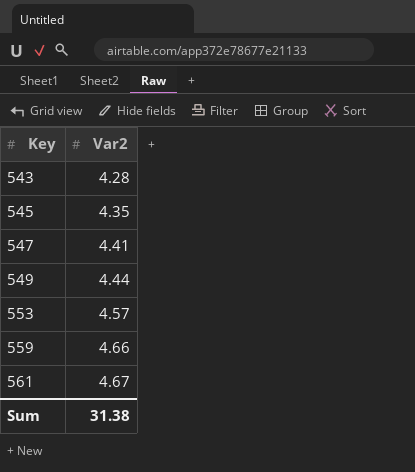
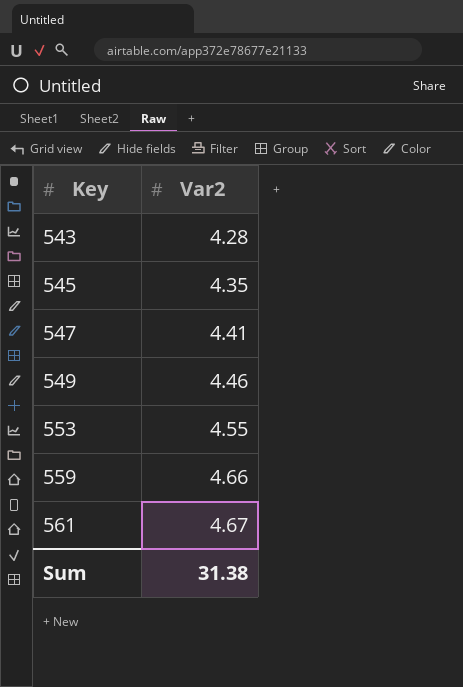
549 | Var2: 4.44 -> 4.46
553 | Var2: 4.57 -> 4.55

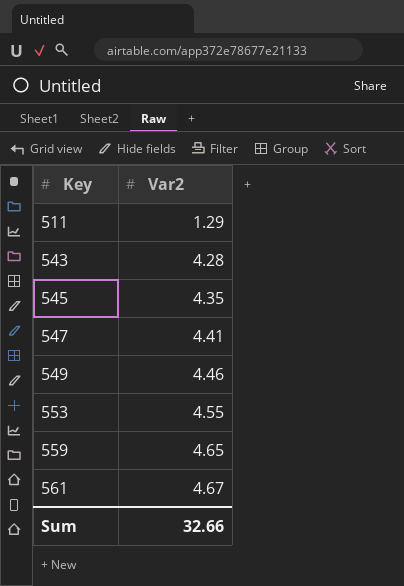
row 511: none -> 1.29
559 | Var2: 4.66 -> 4.65
Sum | Var2: 31.38 -> 32.66

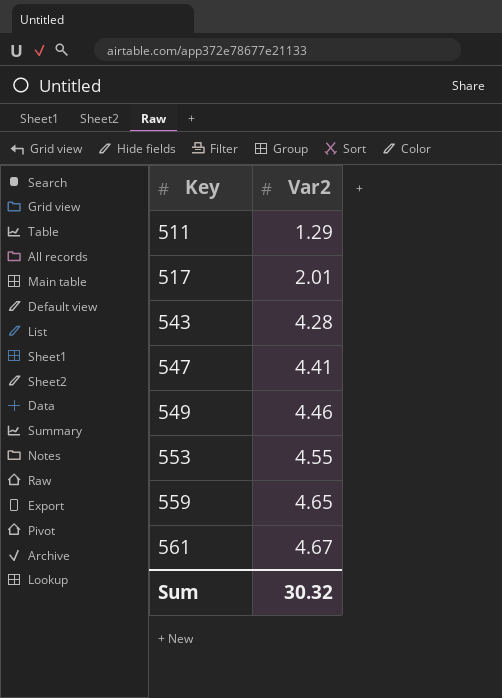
row 545: 4.35 -> none
row 517: none -> 2.01
Sum | Var2: 32.66 -> 30.32

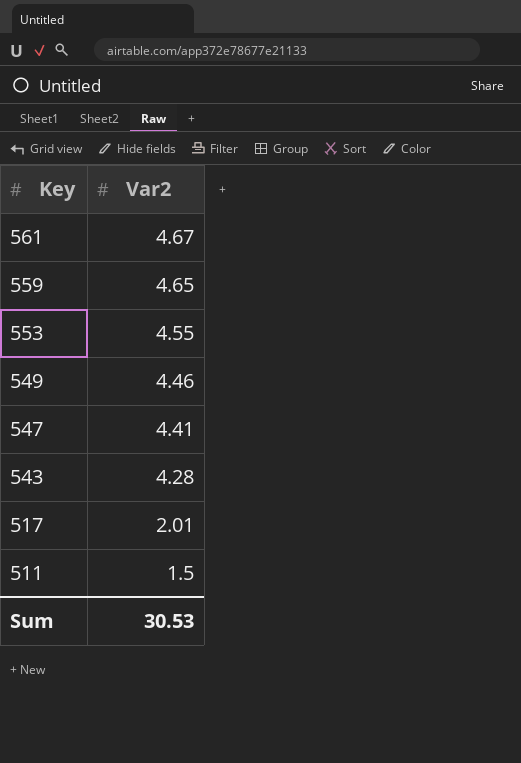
row order: Key ascending -> Key descending
511 | Var2: 1.29 -> 1.5
Sum | Var2: 30.32 -> 30.53

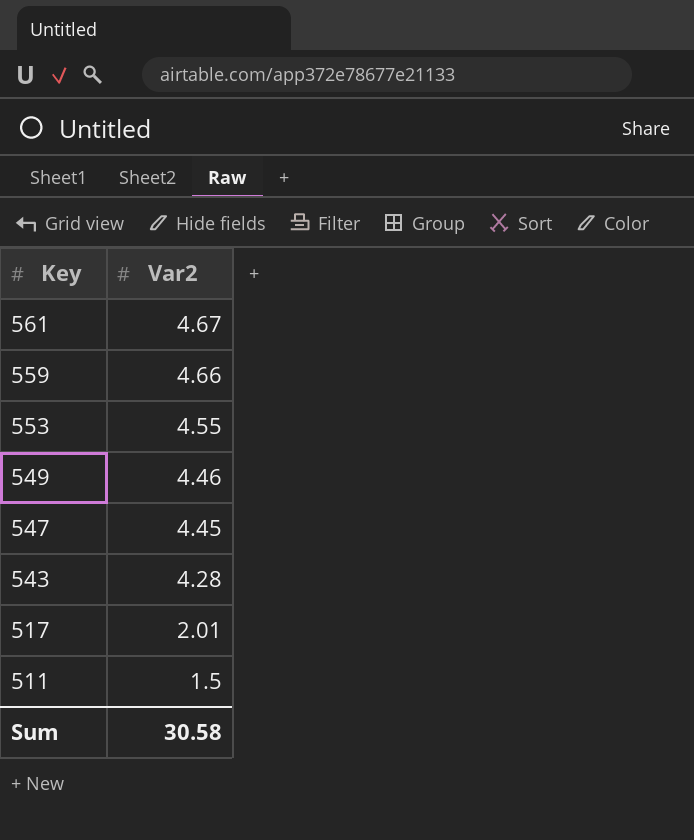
559 | Var2: 4.65 -> 4.66
547 | Var2: 4.41 -> 4.45
Sum | Var2: 30.53 -> 30.58

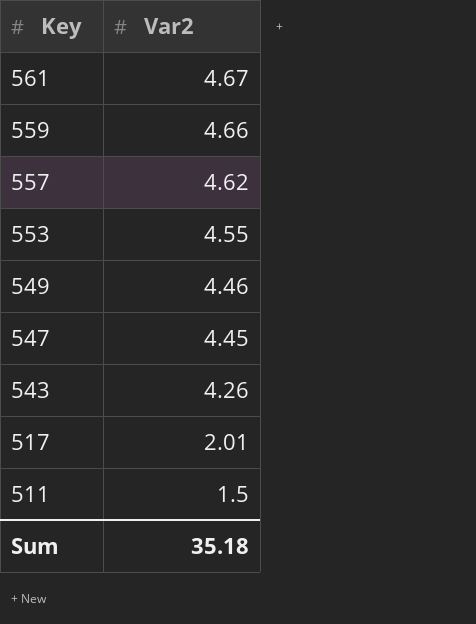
row 557: none -> 4.62
543 | Var2: 4.28 -> 4.26
Sum | Var2: 30.58 -> 35.18

